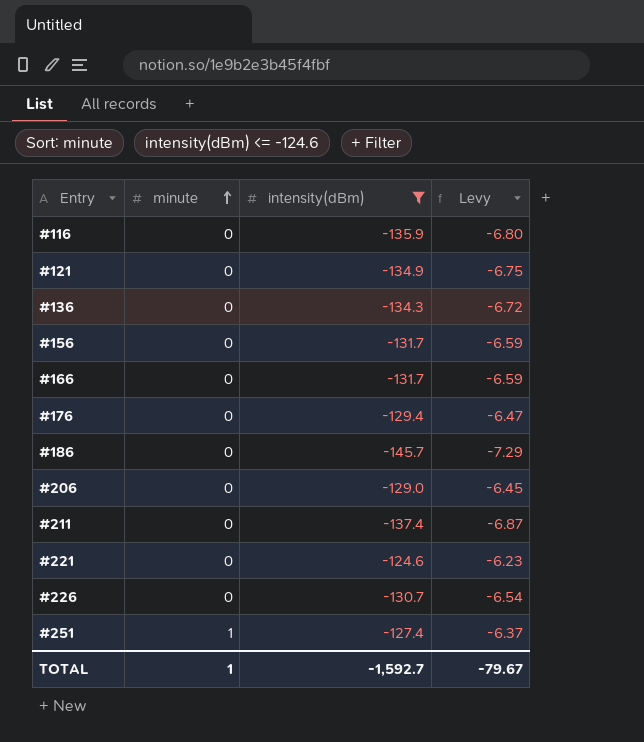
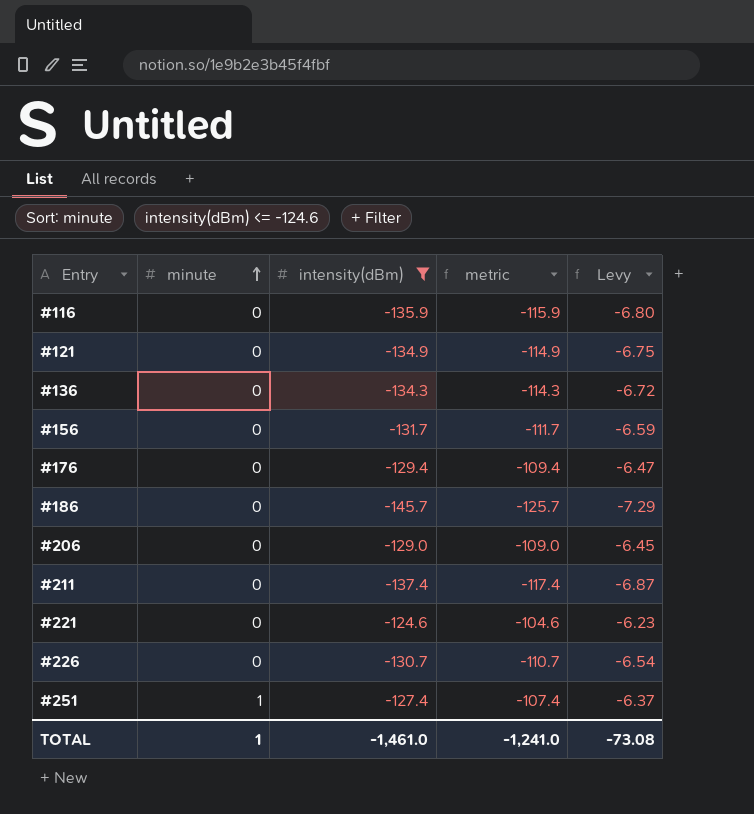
column metric | formula: none -> [intensity(dBm)] + 20
row #166: 0 | -131.7 | -6.59 -> none
TOTAL | intensity(dBm): -1,592.7 -> -1,461.0
TOTAL | Levy: -79.67 -> -73.08

